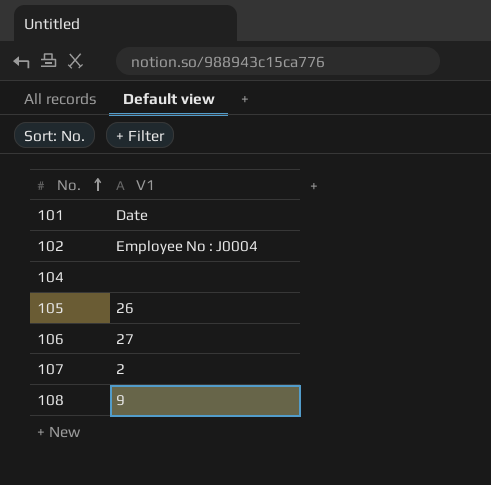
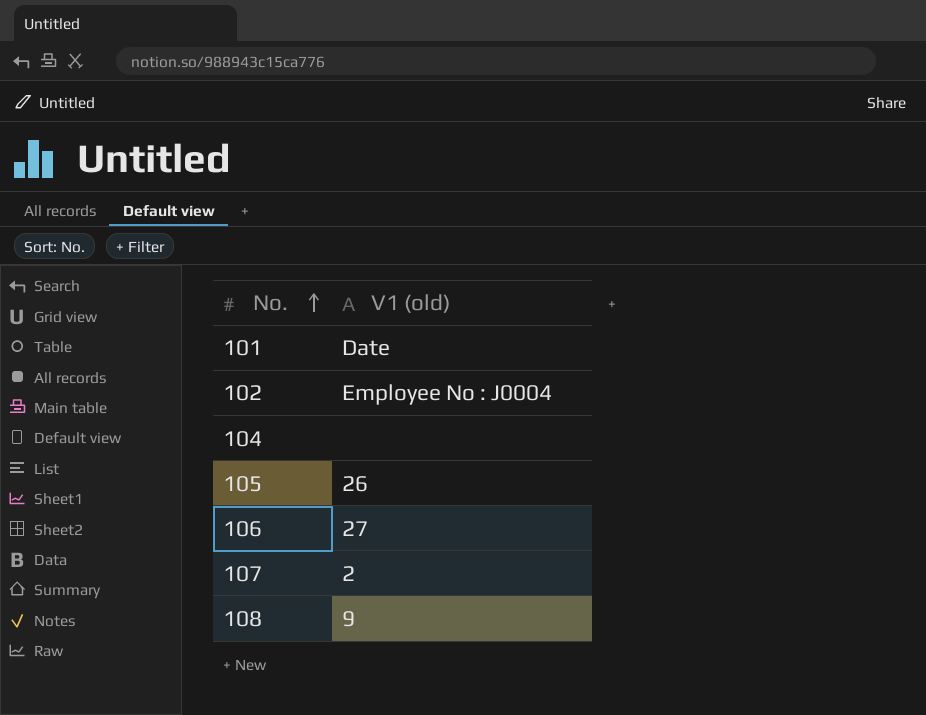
column name: V1 -> V1 (old)

